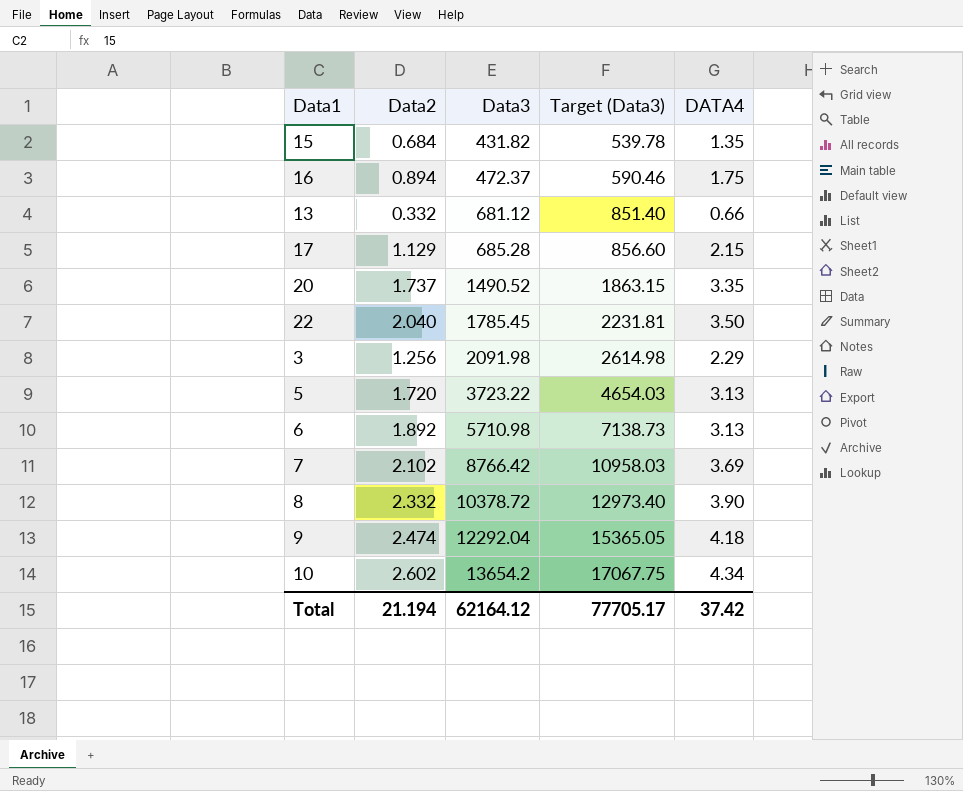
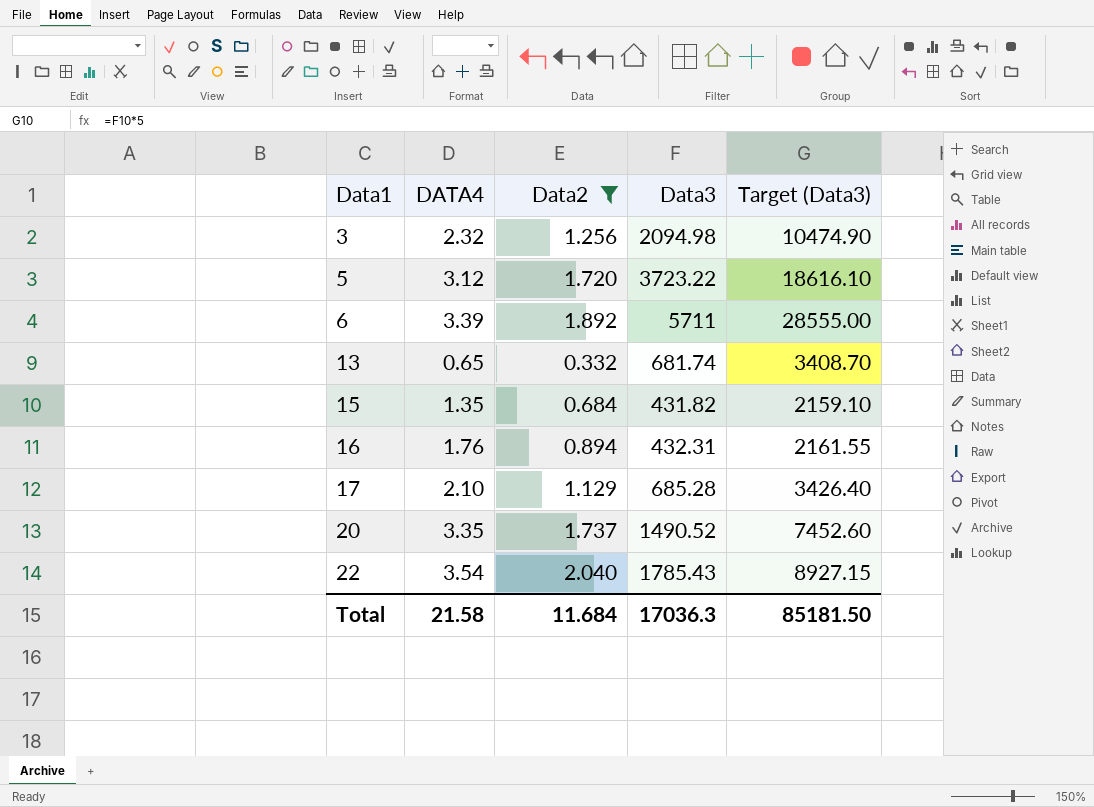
filter: none -> Data2 <= 2.040
row order: Data3 ascending -> Data1 ascending
column DATA4 | position: 5 -> 2
column Target (Data3) | formula: [Data3] * 1.25 -> [Data3] * 5
3 | DATA4: 2.29 -> 2.32
3 | Data3: 2091.98 -> 2094.98
5 | DATA4: 3.13 -> 3.12
6 | DATA4: 3.13 -> 3.39
6 | Data3: 5710.98 -> 5711
13 | DATA4: 0.66 -> 0.65
13 | Data3: 681.12 -> 681.74
16 | DATA4: 1.75 -> 1.76
16 | Data3: 472.37 -> 432.31
17 | DATA4: 2.15 -> 2.10
22 | DATA4: 3.50 -> 3.54
22 | Data3: 1785.45 -> 1785.43
Total | DATA4: 37.42 -> 21.58
Total | Data2: 21.194 -> 11.684
Total | Data3: 62164.12 -> 17036.3
Total | Target (Data3): 77705.17 -> 85181.50

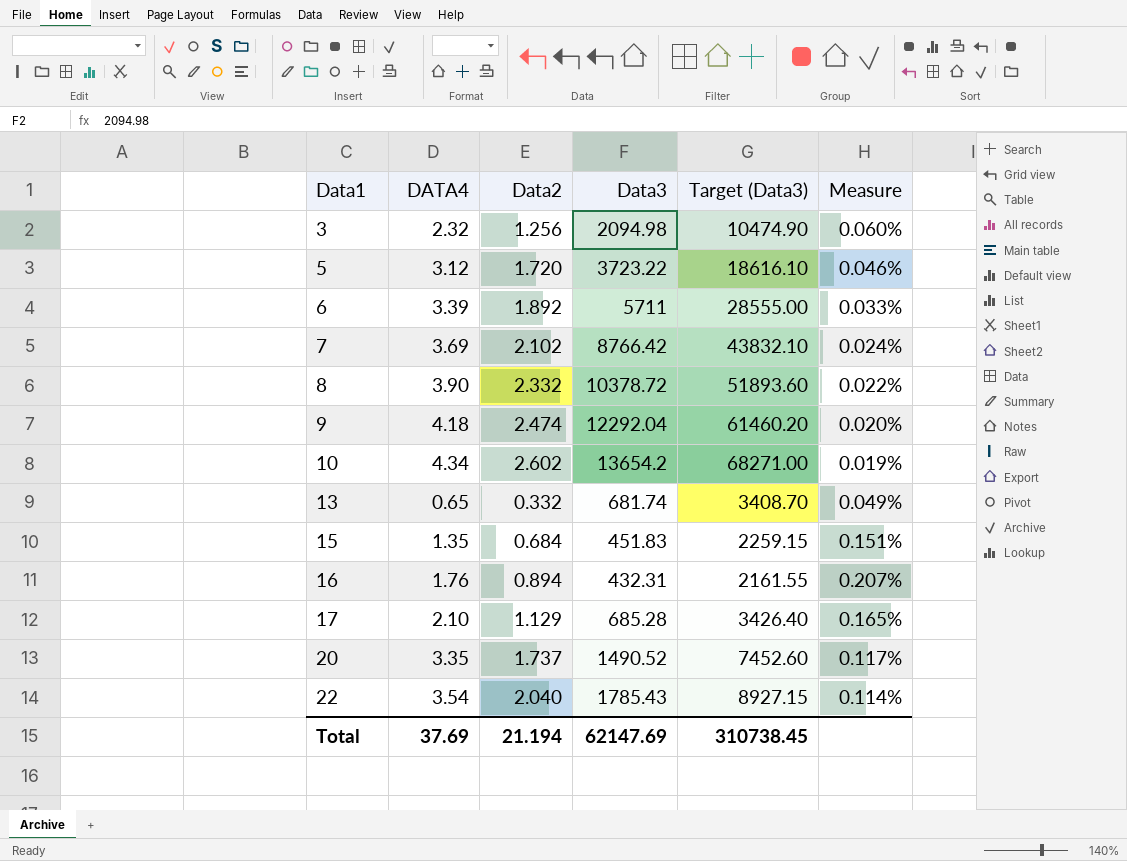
filter: Data2 <= 2.040 -> none
column Measure | formula: none -> [Data2] / [Data3]
15 | Data3: 431.82 -> 451.83
15 | Target (Data3): 2159.10 -> 2259.15
Total | DATA4: 21.58 -> 37.69
Total | Data2: 11.684 -> 21.194
Total | Data3: 17036.3 -> 62147.69
Total | Target (Data3): 85181.50 -> 310738.45

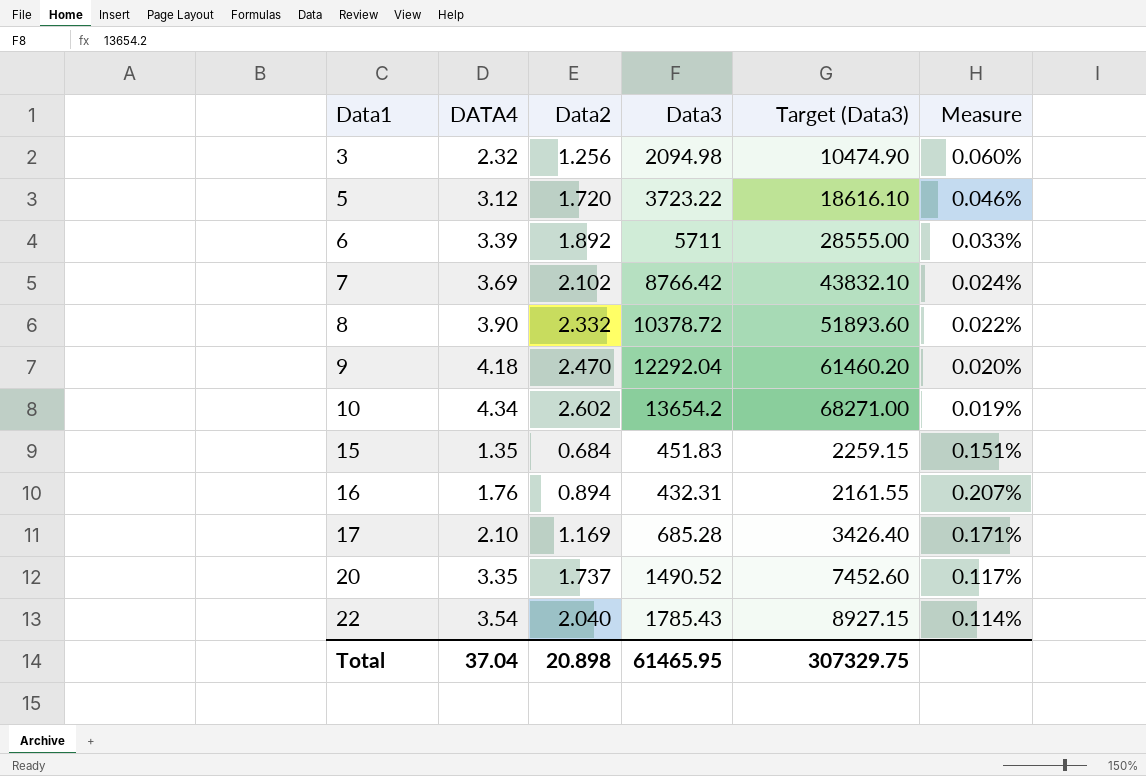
row 13: 0.65 | 0.332 | 681.74 | 3408.70 | 0.049% -> none
9 | Data2: 2.474 -> 2.470
17 | Data2: 1.129 -> 1.169
17 | Measure: 0.165% -> 0.171%
Total | DATA4: 37.69 -> 37.04
Total | Data2: 21.194 -> 20.898
Total | Data3: 62147.69 -> 61465.95
Total | Target (Data3): 310738.45 -> 307329.75

